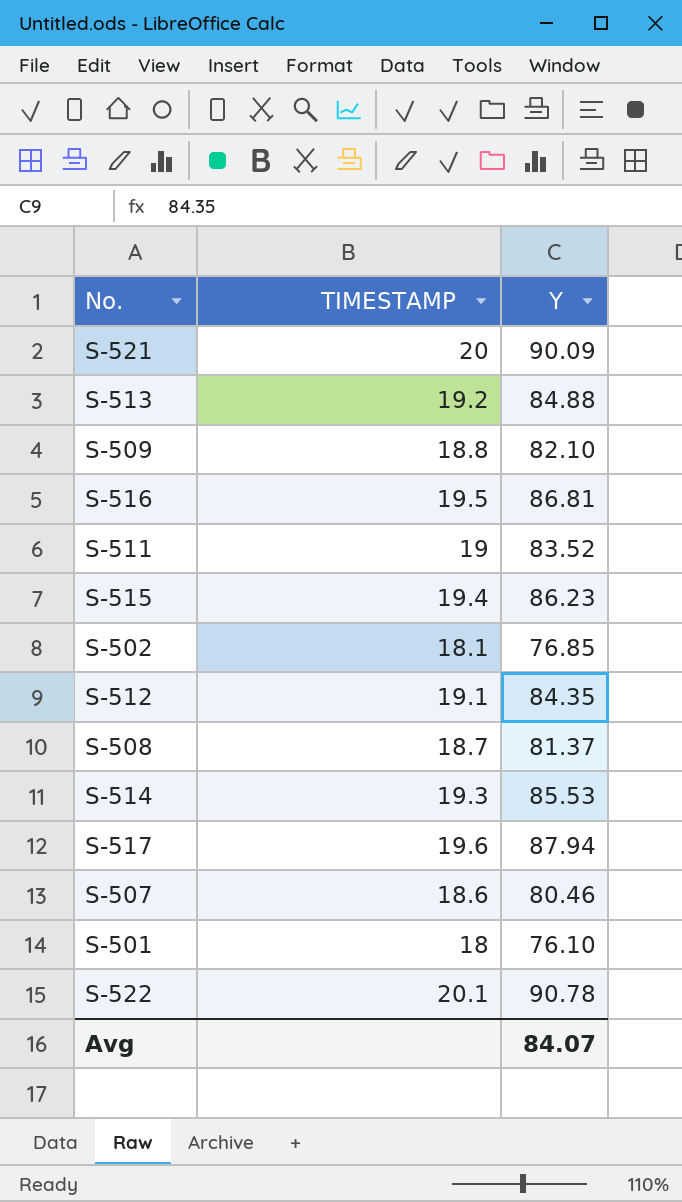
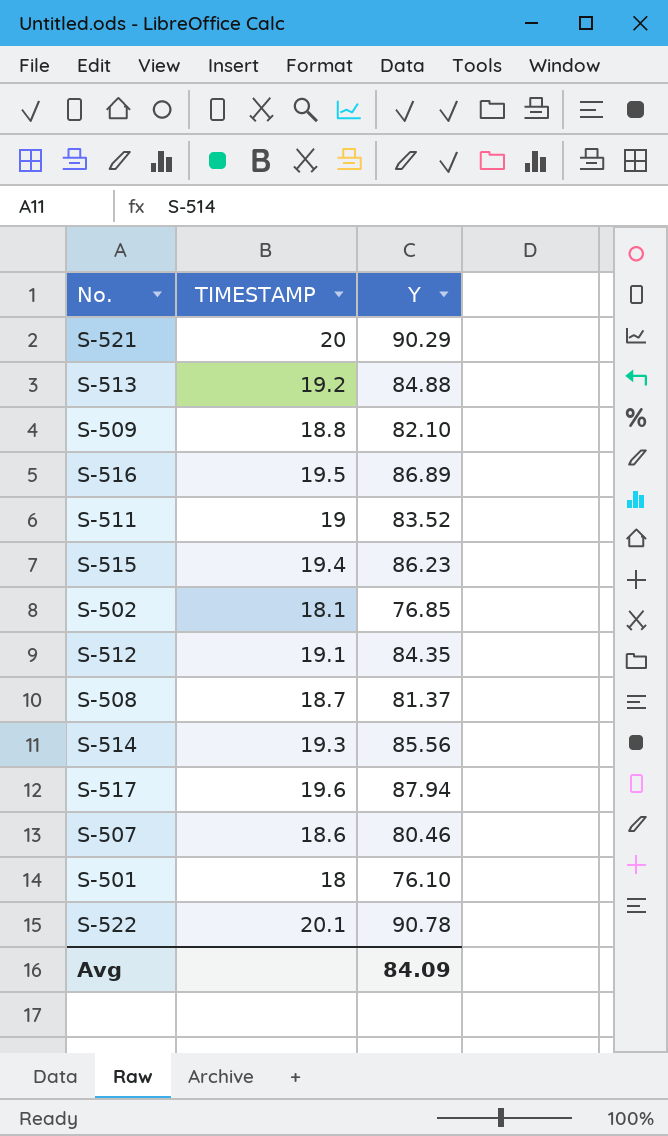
S-521 | Y: 90.09 -> 90.29
S-516 | Y: 86.81 -> 86.89
S-514 | Y: 85.53 -> 85.56
Avg | Y: 84.07 -> 84.09

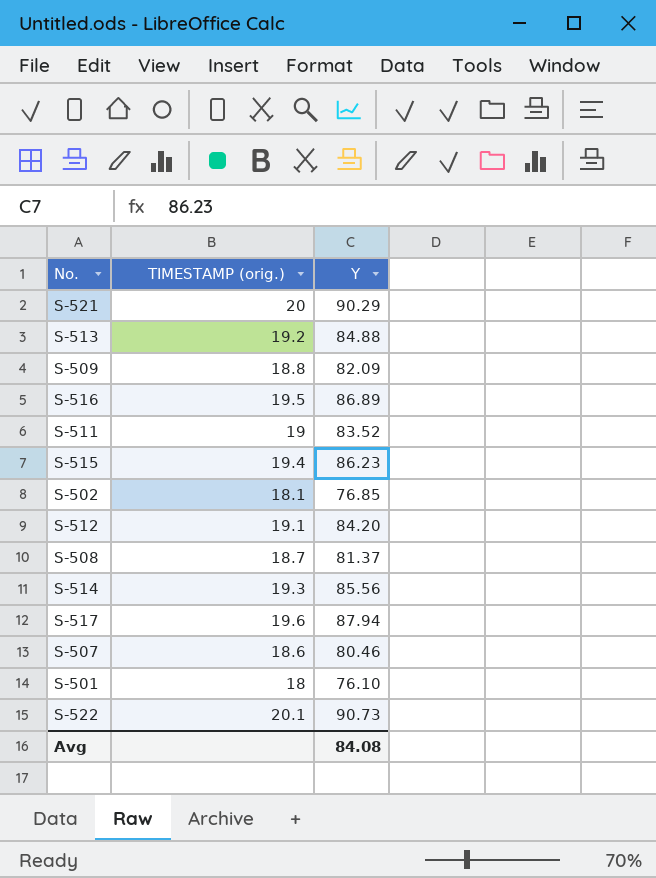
column name: TIMESTAMP -> TIMESTAMP (orig.)
S-509 | Y: 82.10 -> 82.09
S-512 | Y: 84.35 -> 84.20
S-522 | Y: 90.78 -> 90.73
Avg | Y: 84.09 -> 84.08

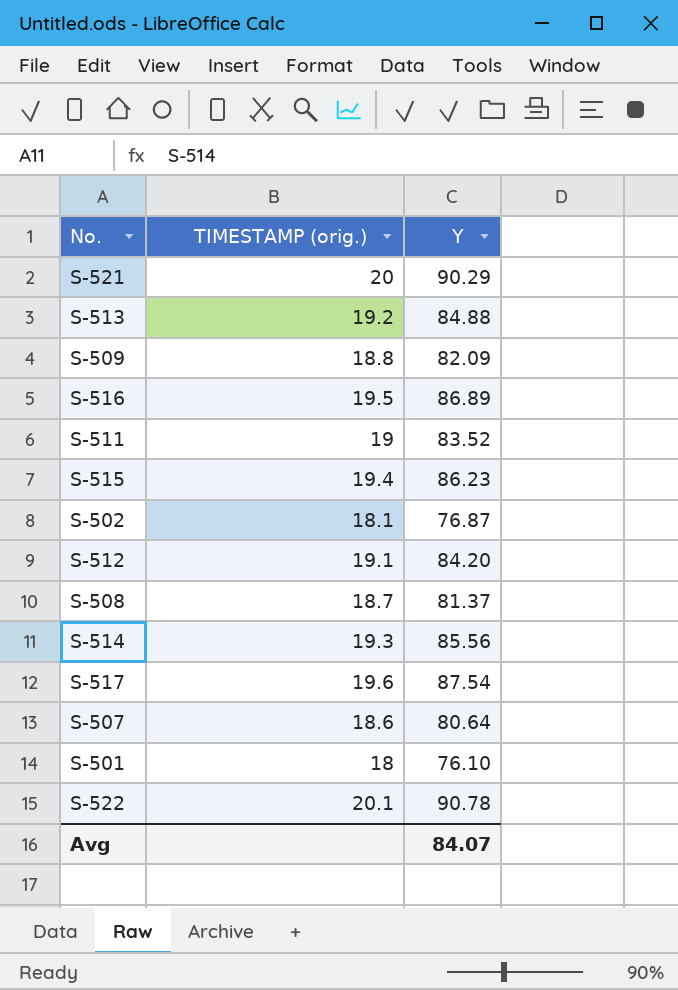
S-502 | Y: 76.85 -> 76.87
S-517 | Y: 87.94 -> 87.54
S-507 | Y: 80.46 -> 80.64
S-522 | Y: 90.73 -> 90.78
Avg | Y: 84.08 -> 84.07

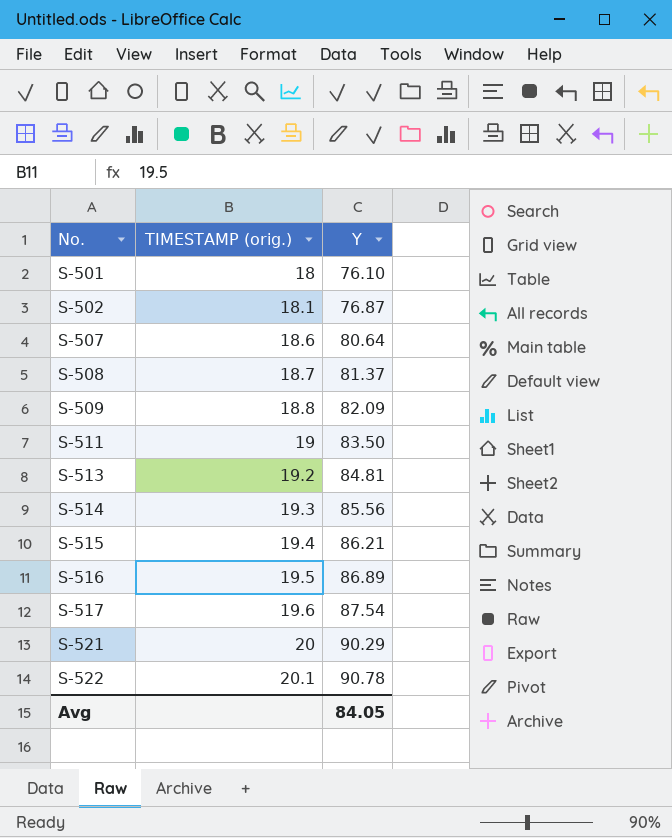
row order: none -> No. ascending
row S-512: 19.1 | 84.20 -> none
S-511 | Y: 83.52 -> 83.50
S-513 | Y: 84.88 -> 84.81
S-515 | Y: 86.23 -> 86.21
Avg | Y: 84.07 -> 84.05

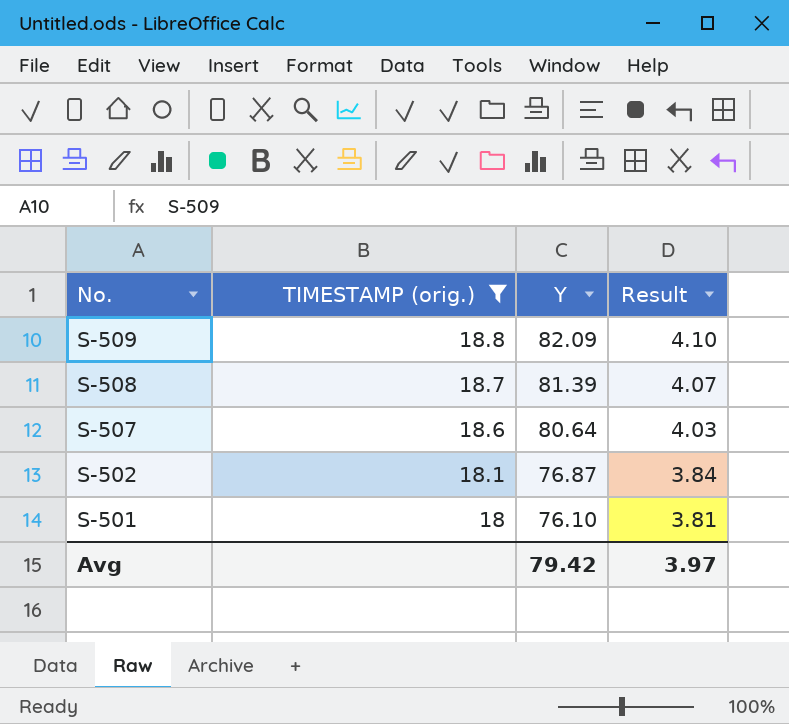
filter: none -> TIMESTAMP (orig.) <= 18.8
row order: No. ascending -> No. descending
column Result | formula: none -> [Y] * 0.05
S-508 | Y: 81.37 -> 81.39
Avg | Y: 84.05 -> 79.42

